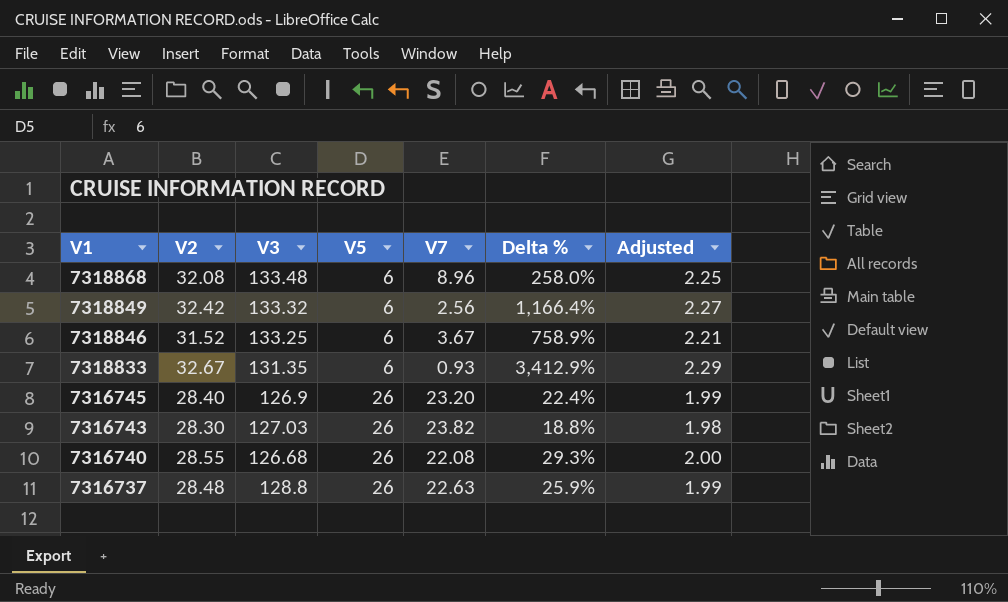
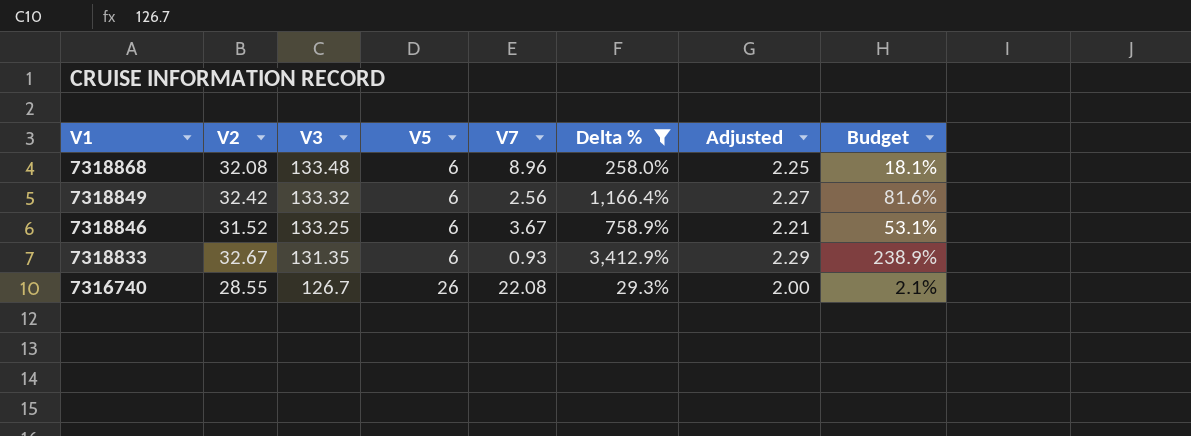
filter: none -> Delta % >= 29.3%
column Budget | formula: none -> [Delta %] * 0.07
7316740 | V3: 126.68 -> 126.7

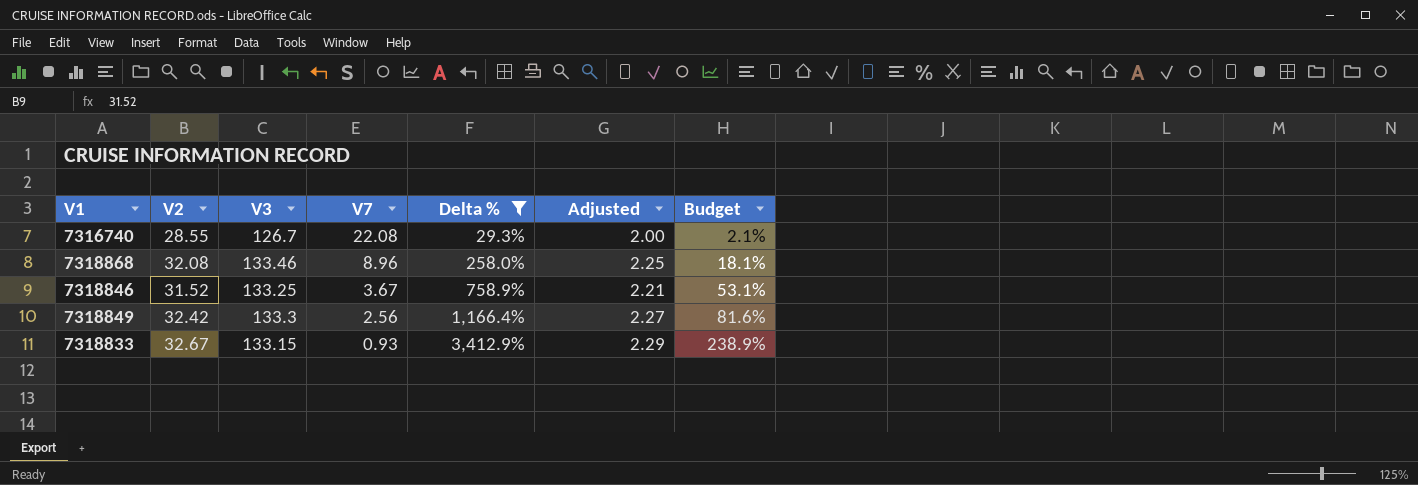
row order: V1 descending -> V7 descending
column V5 | position: 4 -> none
7318868 | V3: 133.48 -> 133.46
7318849 | V3: 133.32 -> 133.3
7318833 | V3: 131.35 -> 133.15

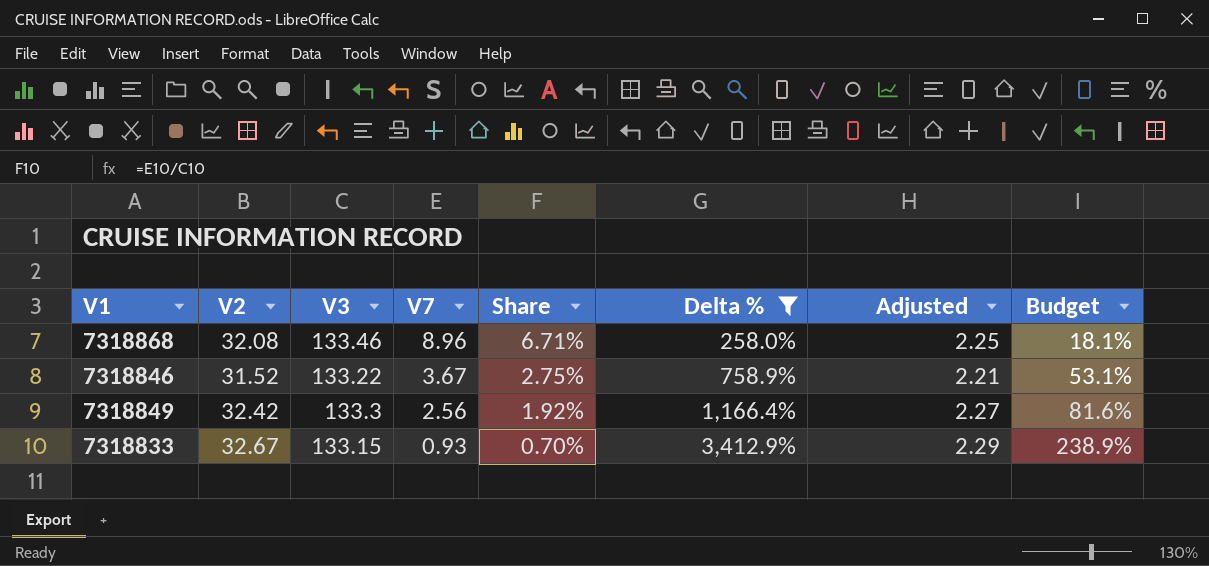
column Share | formula: none -> [V7] / [V3]
row 7316740: 28.55 | 126.7 | 22.08 | 29.3% | 2.00 | 2.1% -> none
7318846 | V3: 133.25 -> 133.22

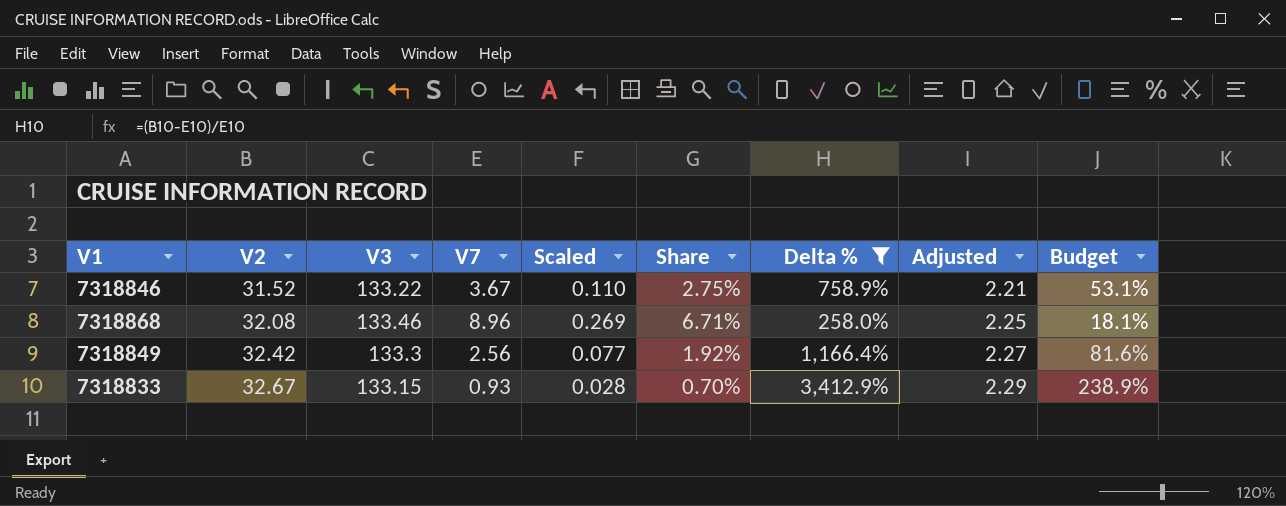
row order: V7 descending -> V2 ascending
column Scaled | formula: none -> [V7] * 0.03

